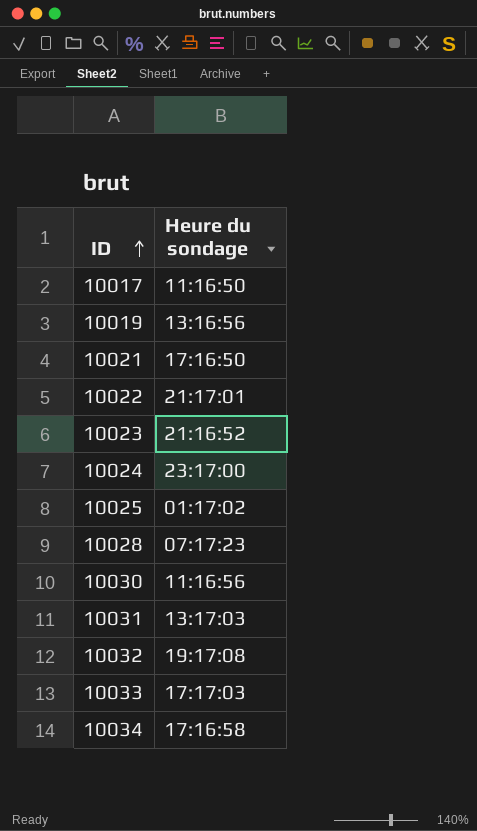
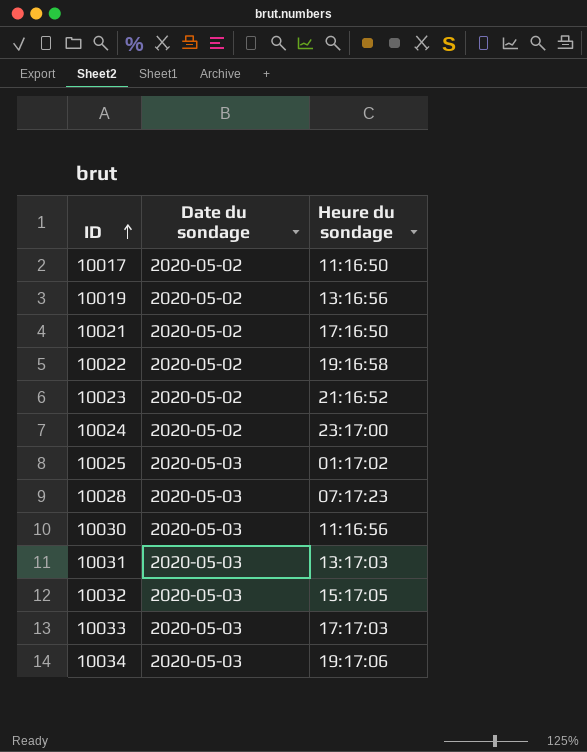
column Date du sondage | position: none -> 2
10022 | Heure du sondage: 21:17:01 -> 19:16:58
10032 | Heure du sondage: 19:17:08 -> 15:17:05
10034 | Heure du sondage: 17:16:58 -> 19:17:06

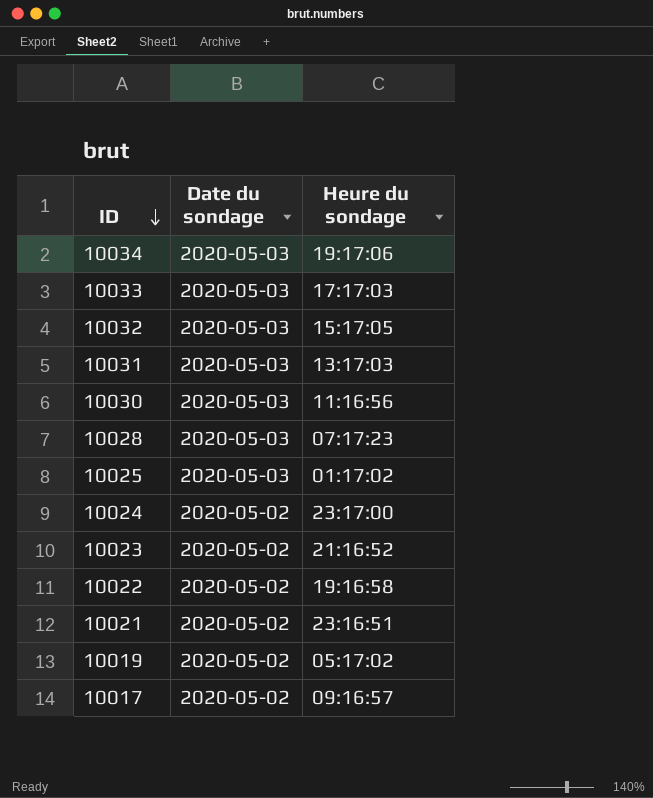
row order: ID ascending -> ID descending
10021 | Heure du sondage: 17:16:50 -> 23:16:51
10019 | Heure du sondage: 13:16:56 -> 05:17:02
10017 | Heure du sondage: 11:16:50 -> 09:16:57

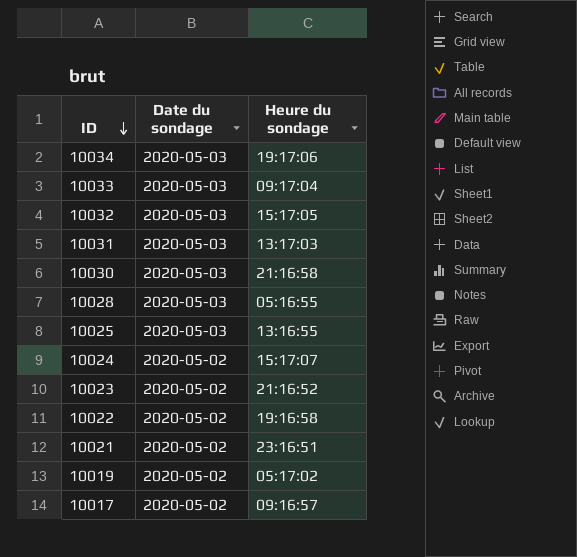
10033 | Heure du sondage: 17:17:03 -> 09:17:04
10030 | Heure du sondage: 11:16:56 -> 21:16:58
10028 | Heure du sondage: 07:17:23 -> 05:16:55
10025 | Heure du sondage: 01:17:02 -> 13:16:55
10024 | Heure du sondage: 23:17:00 -> 15:17:07

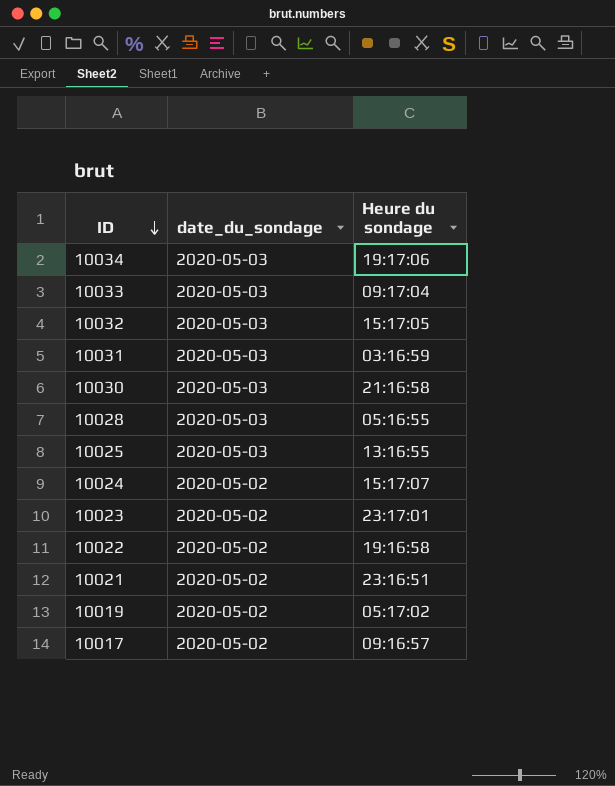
column name: Date du sondage -> date_du_sondage
10031 | Heure du sondage: 13:17:03 -> 03:16:59
10023 | Heure du sondage: 21:16:52 -> 23:17:01

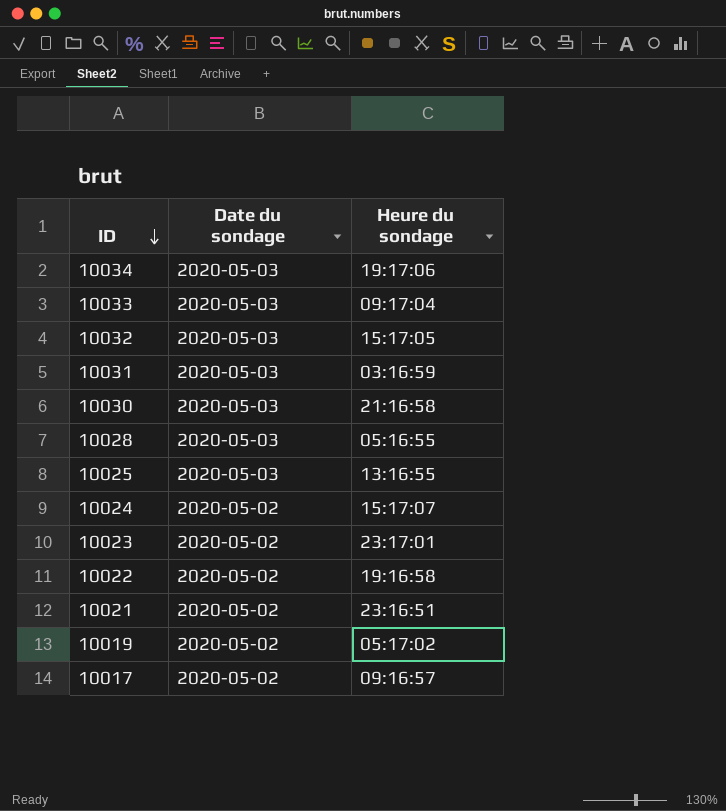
column name: date_du_sondage -> Date du sondage

